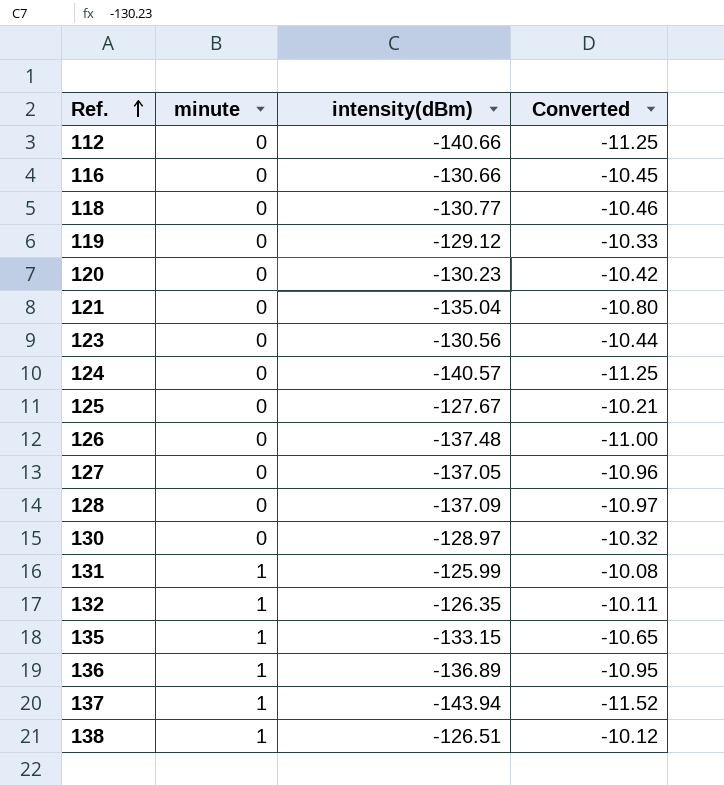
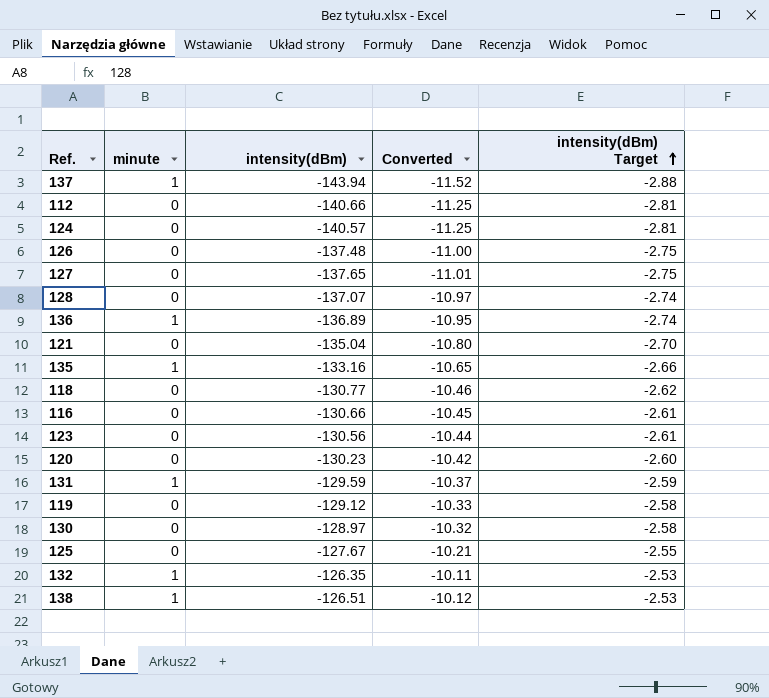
row order: Ref. ascending -> intensity(dBm) Target ascending
column intensity(dBm) Target | formula: none -> [intensity(dBm)] * 0.02
127 | intensity(dBm): -137.05 -> -137.65
127 | Converted: -10.96 -> -11.01
128 | intensity(dBm): -137.09 -> -137.07
135 | intensity(dBm): -133.15 -> -133.16
131 | intensity(dBm): -125.99 -> -129.59
131 | Converted: -10.08 -> -10.37

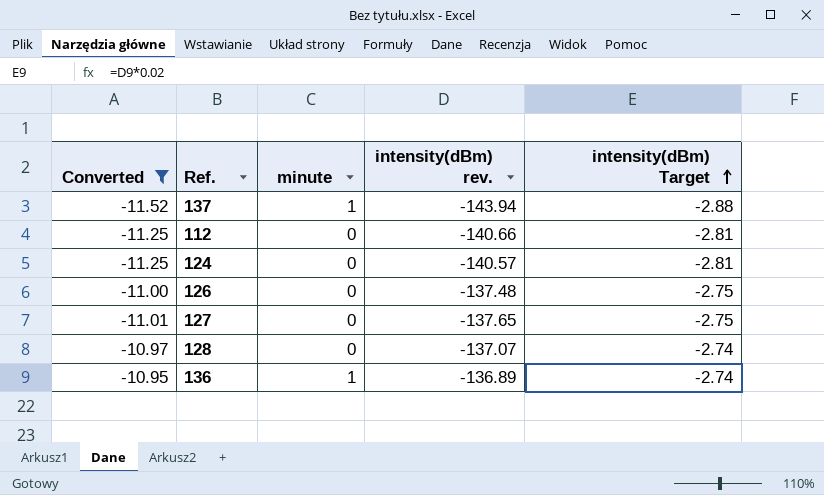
filter: none -> Converted <= -10.95
column Converted | position: 4 -> 1
column name: intensity(dBm) -> intensity(dBm) rev.

